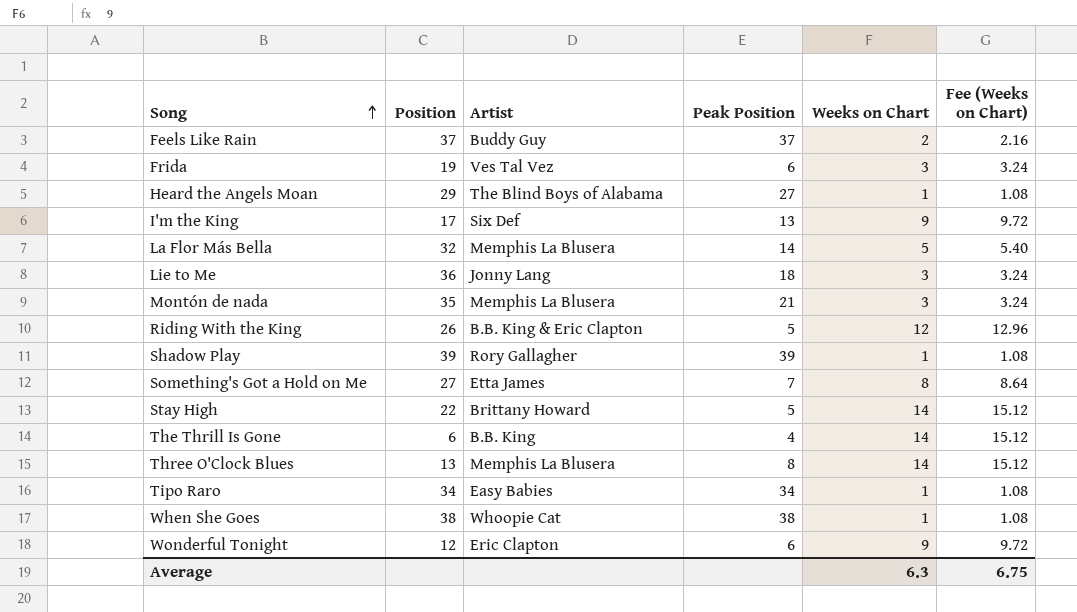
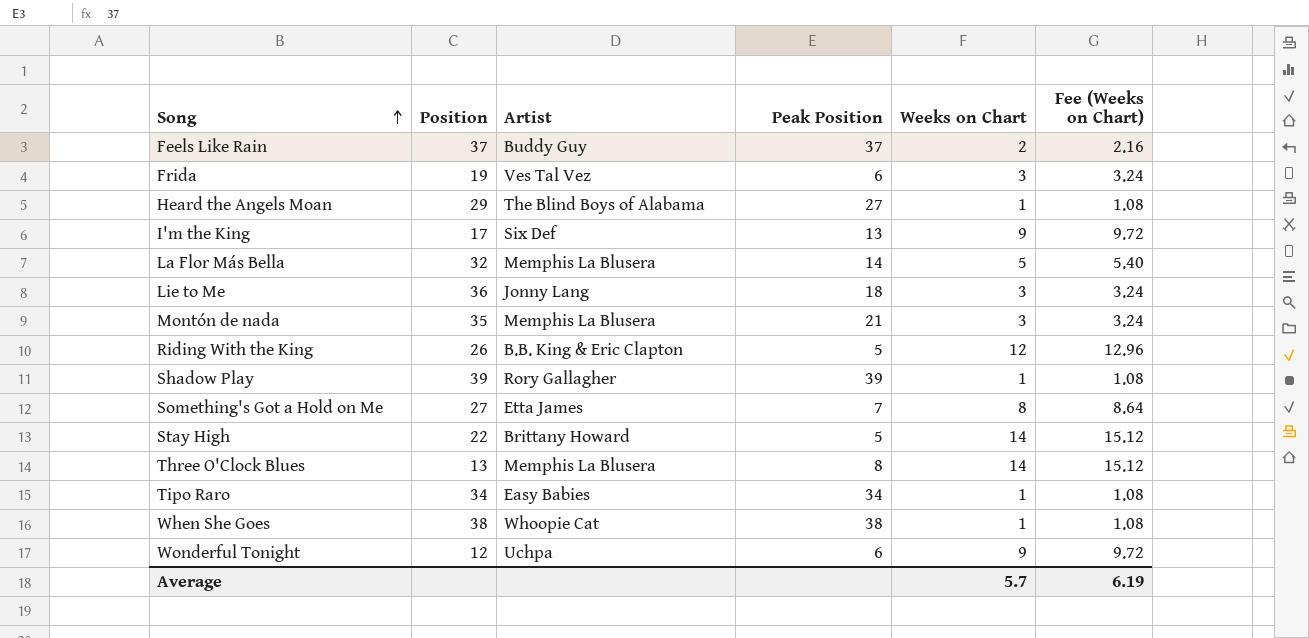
row The Thrill Is Gone: 6 | B.B. King | 4 | 14 | 15.12 -> none
Wonderful Tonight | Artist: Eric Clapton -> Uchpa
Average | Weeks on Chart: 6.3 -> 5.7
Average | Fee (Weeks on Chart): 6.75 -> 6.19

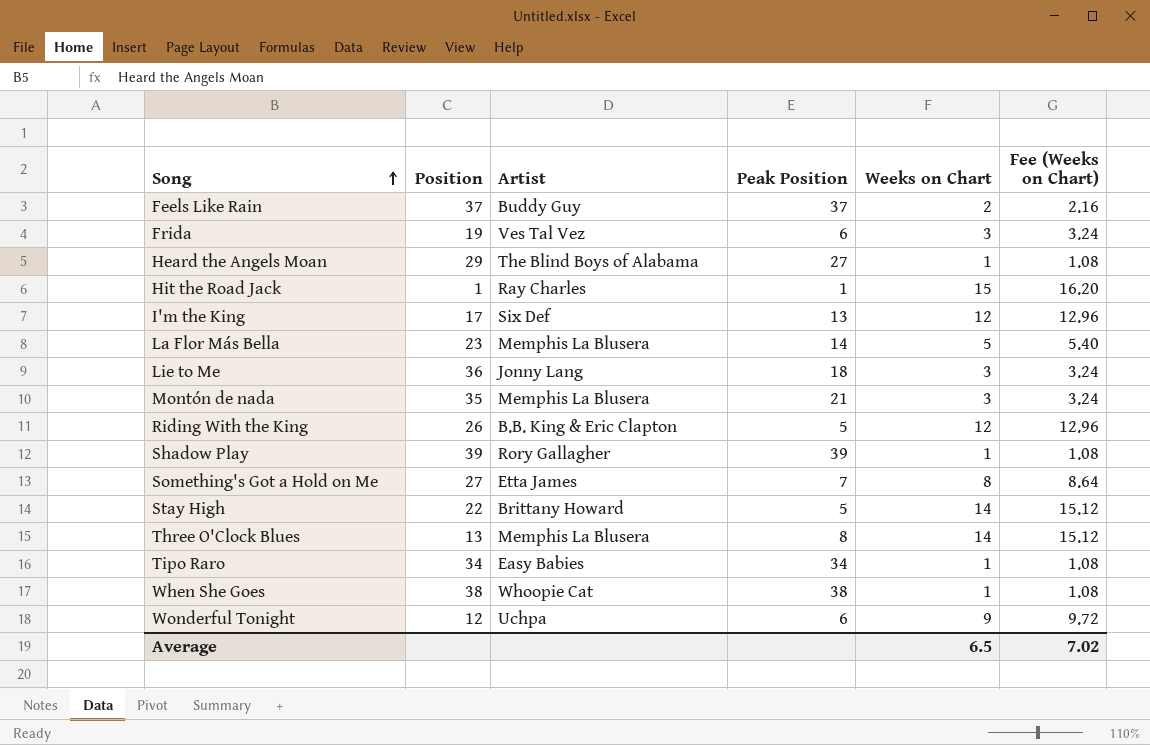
row Hit the Road Jack: none -> 1 | Ray Charles | 1 | 15 | 16.20
I'm the King | Weeks on Chart: 9 -> 12
I'm the King | Fee (Weeks on Chart): 9.72 -> 12.96
La Flor Más Bella | Position: 32 -> 23
Average | Weeks on Chart: 5.7 -> 6.5
Average | Fee (Weeks on Chart): 6.19 -> 7.02

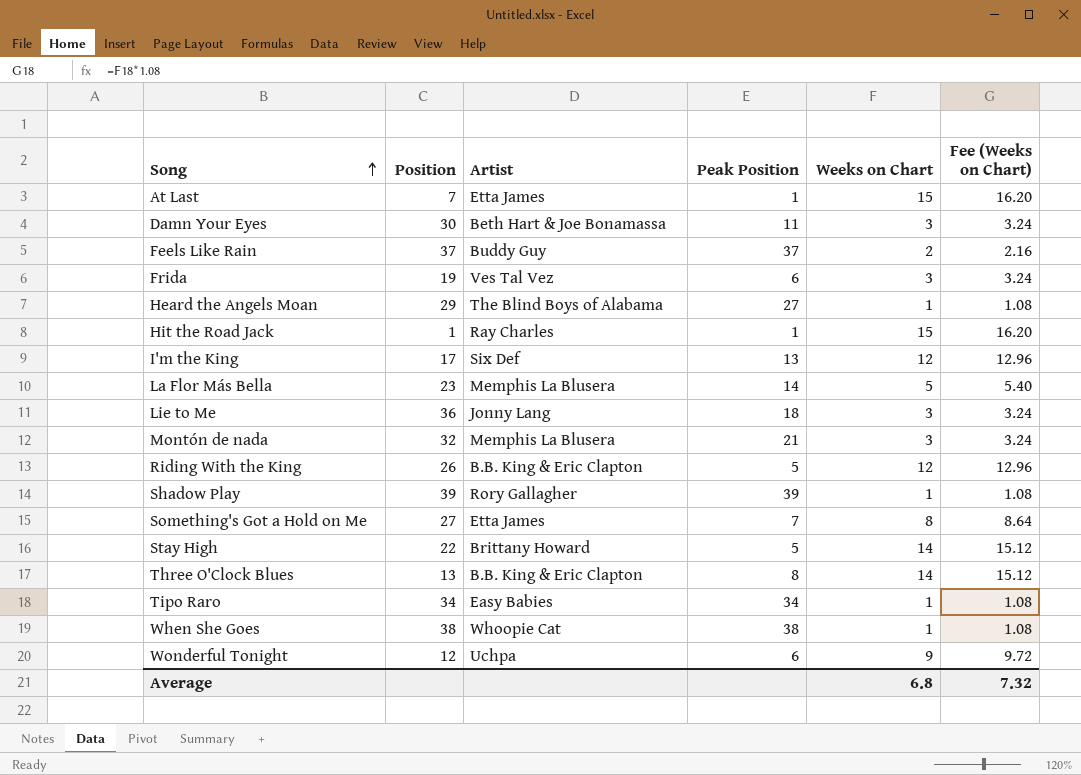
row At Last: none -> 7 | Etta James | 1 | 15 | 16.20
row Damn Your Eyes: none -> 30 | Beth Hart & Joe Bonamassa | 11 | 3 | 3.24
Montón de nada | Position: 35 -> 32
Three O'Clock Blues | Artist: Memphis La Blusera -> B.B. King & Eric Clapton
Average | Weeks on Chart: 6.5 -> 6.8
Average | Fee (Weeks on Chart): 7.02 -> 7.32

